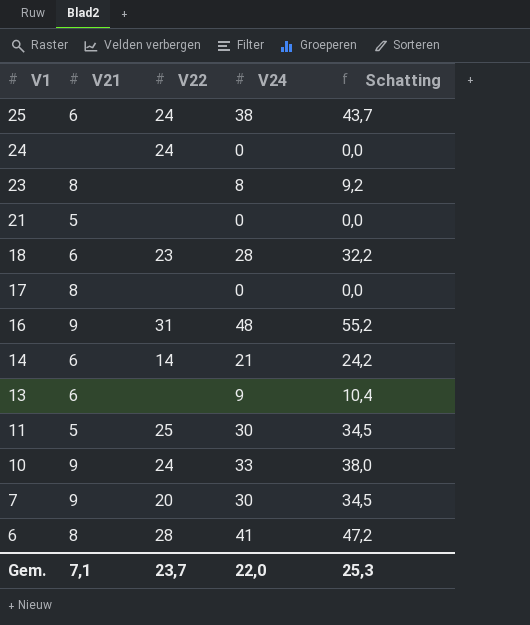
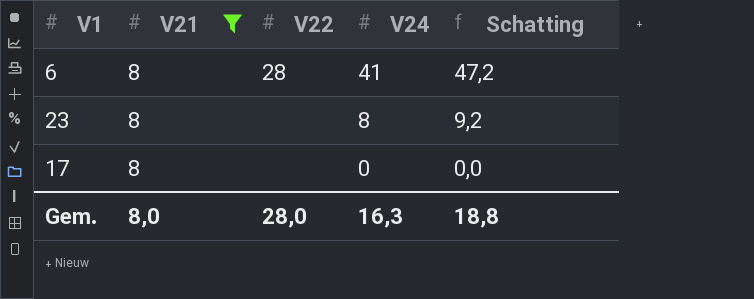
filter: none -> V21 = 8
row order: V1 descending -> V24 descending
Gem. | V21: 7,1 -> 8,0
Gem. | V22: 23,7 -> 28,0
Gem. | V24: 22,0 -> 16,3
Gem. | Schatting: 25,3 -> 18,8

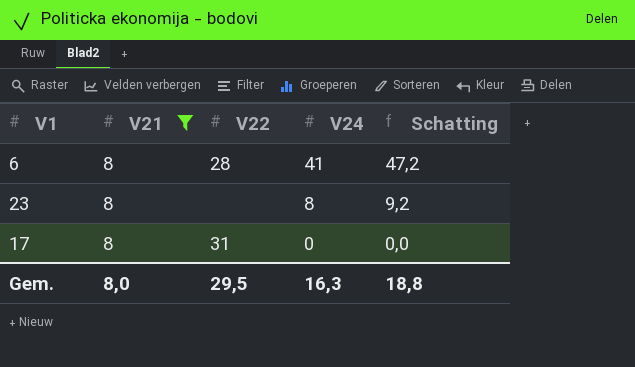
17 | V22: none -> 31
Gem. | V22: 28,0 -> 29,5

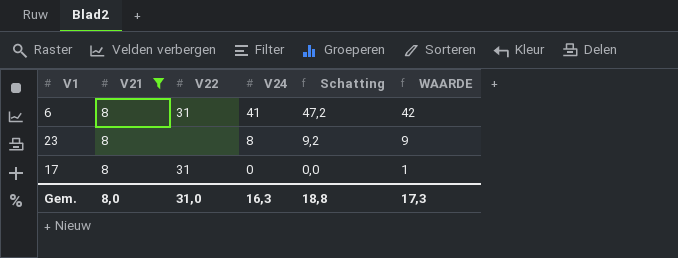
column WAARDE | formula: none -> [V24] + 1
6 | V22: 28 -> 31
Gem. | V22: 29,5 -> 31,0

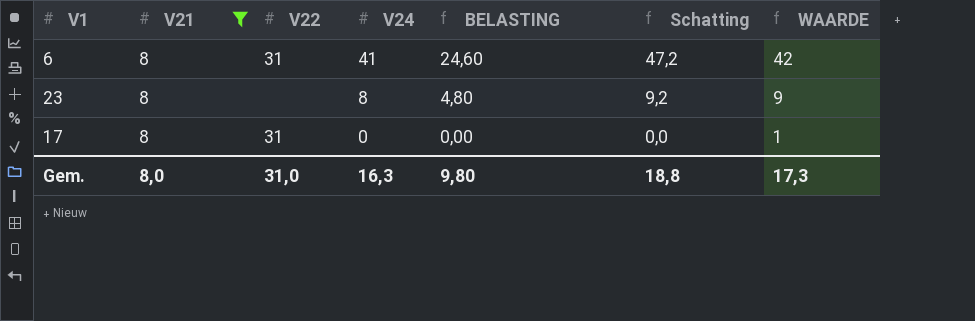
column BELASTING | formula: none -> [V24] * 0,6

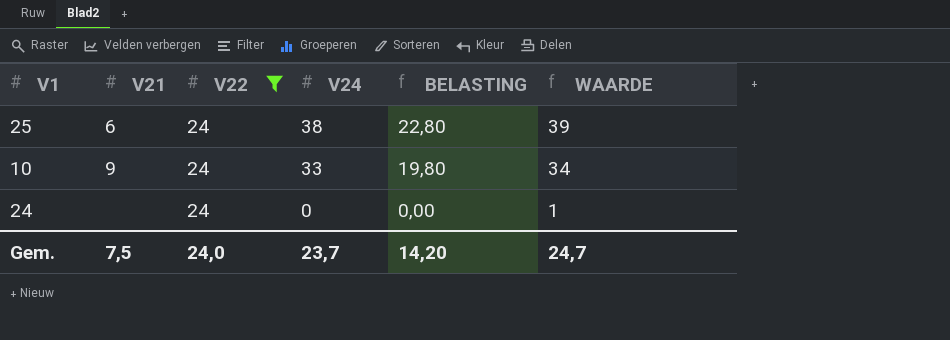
filter: V21 = 8 -> V22 = 24
column Schatting | formula: [V24] * 1,15 -> none
Gem. | V21: 8,0 -> 7,5
Gem. | V22: 31,0 -> 24,0
Gem. | V24: 16,3 -> 23,7
Gem. | BELASTING: 9,80 -> 14,20
Gem. | WAARDE: 17,3 -> 24,7

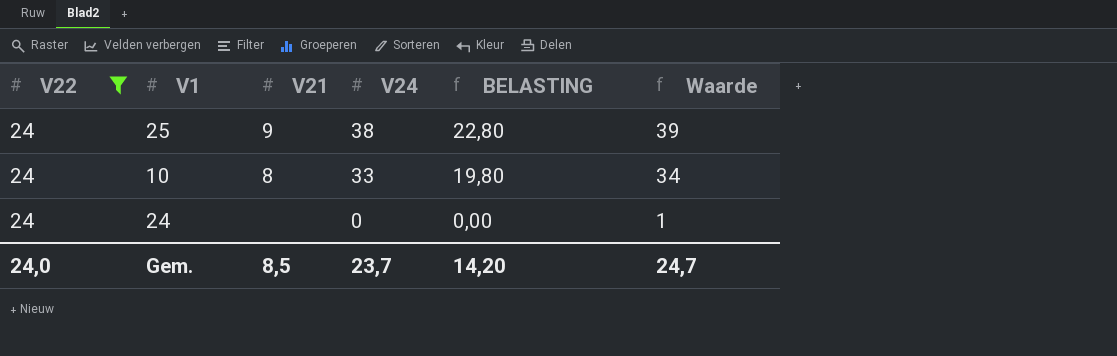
column V22 | position: 3 -> 1
column name: WAARDE -> Waarde
25 | V21: 6 -> 9
10 | V21: 9 -> 8
Gem. | V21: 7,5 -> 8,5

